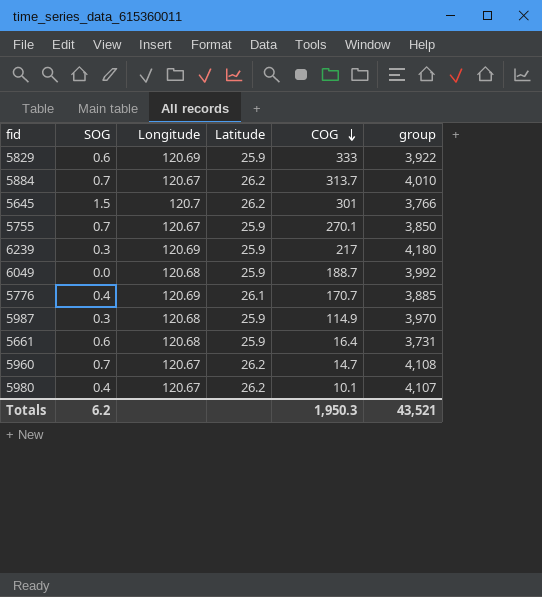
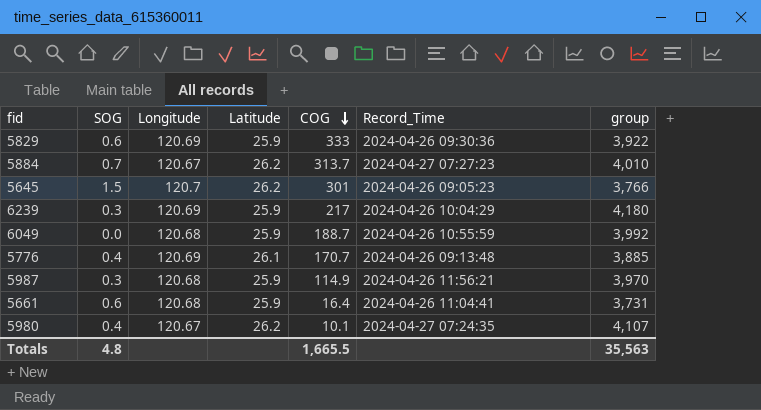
column Record_Time | position: none -> 6
row 5755: 0.7 | 120.67 | 25.9 | 270.1 | 3,850 -> none
row 5960: 0.7 | 120.67 | 26.2 | 14.7 | 4,108 -> none
Totals | SOG: 6.2 -> 4.8
Totals | COG: 1,950.3 -> 1,665.5
Totals | group: 43,521 -> 35,563

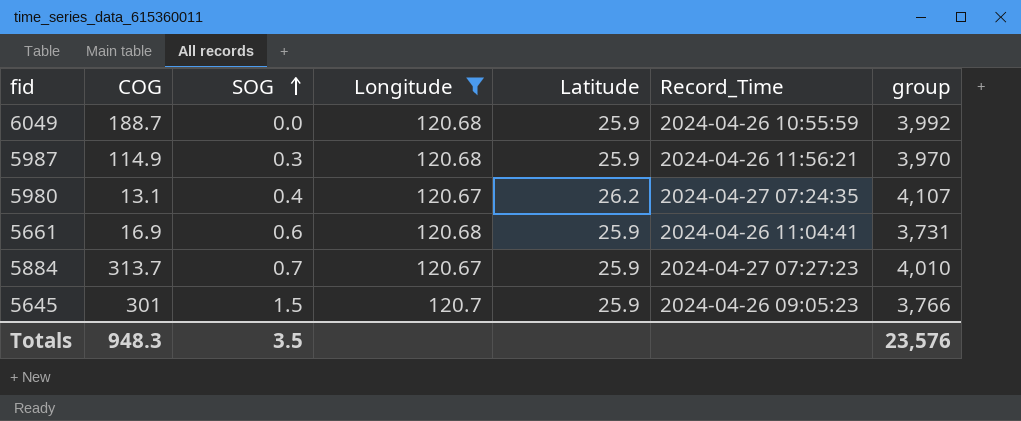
filter: none -> Longitude != 120.69
row order: COG descending -> SOG ascending
column COG | position: 5 -> 2
5980 | COG: 10.1 -> 13.1
5661 | COG: 16.4 -> 16.9
5884 | Latitude: 26.2 -> 25.9
5645 | Latitude: 26.2 -> 25.9
Totals | COG: 1,665.5 -> 948.3
Totals | SOG: 4.8 -> 3.5
Totals | group: 35,563 -> 23,576

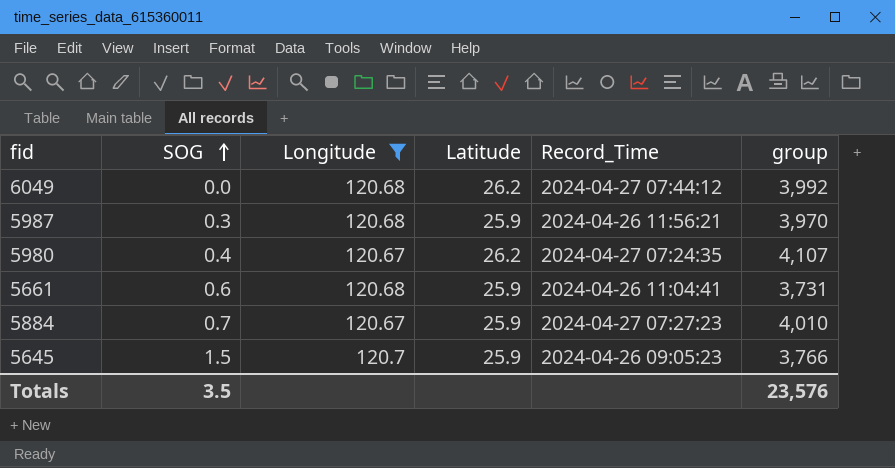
column COG | position: 2 -> none
6049 | Latitude: 25.9 -> 26.2
6049 | Record_Time: 2024-04-26 10:55:59 -> 2024-04-27 07:44:12

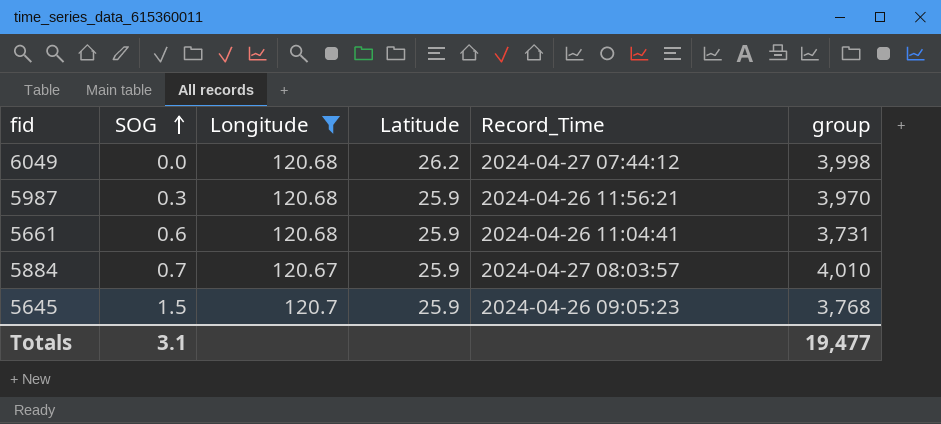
row 5980: 0.4 | 120.67 | 26.2 | 2024-04-27 07:24:35 | 4,107 -> none
6049 | group: 3,992 -> 3,998
5884 | Record_Time: 2024-04-27 07:27:23 -> 2024-04-27 08:03:57
5645 | group: 3,766 -> 3,768
Totals | SOG: 3.5 -> 3.1
Totals | group: 23,576 -> 19,477

